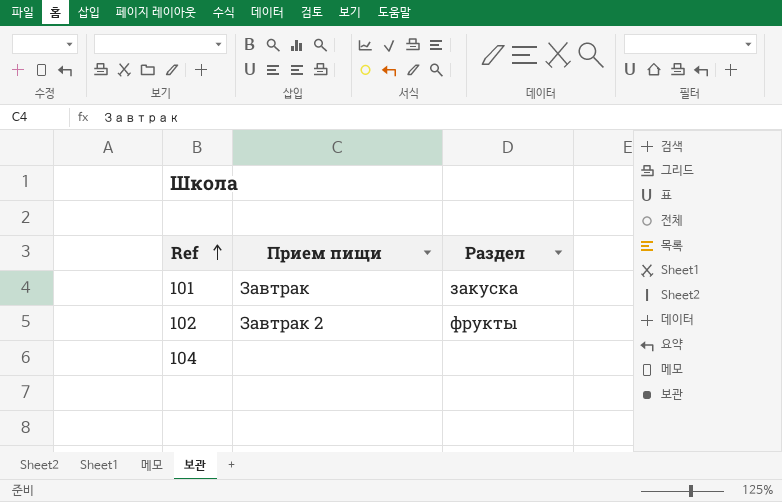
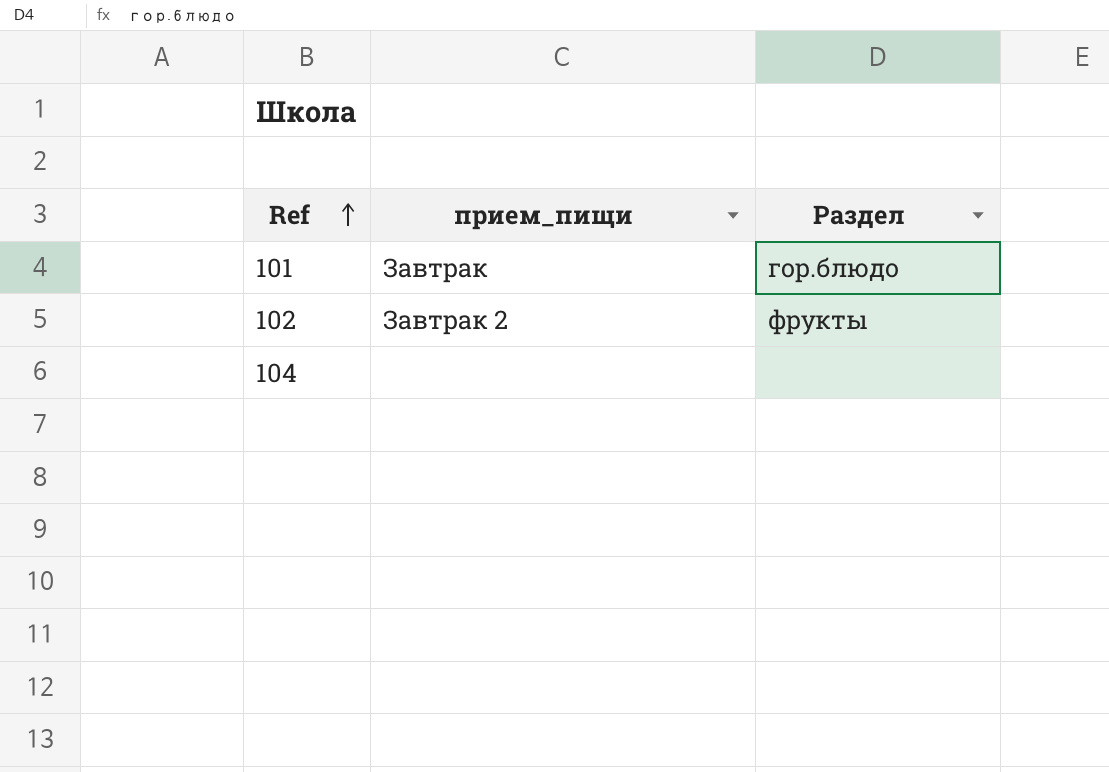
column name: Прием пищи -> прием_пищи
101 | Раздел: закуска -> гор.блюдо

